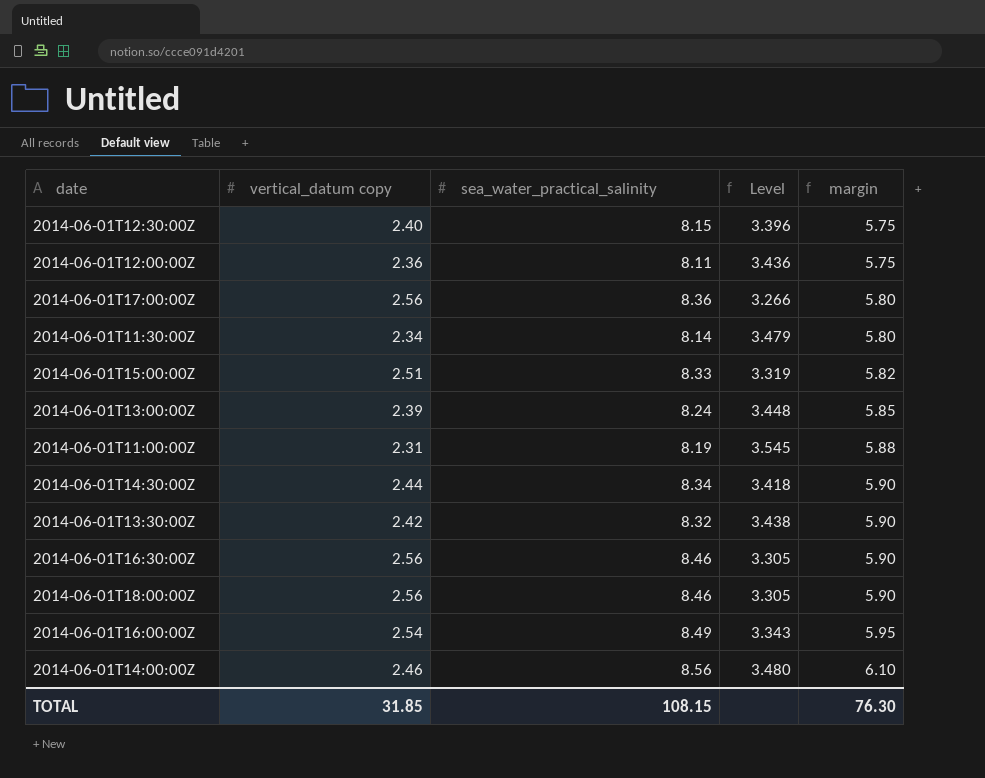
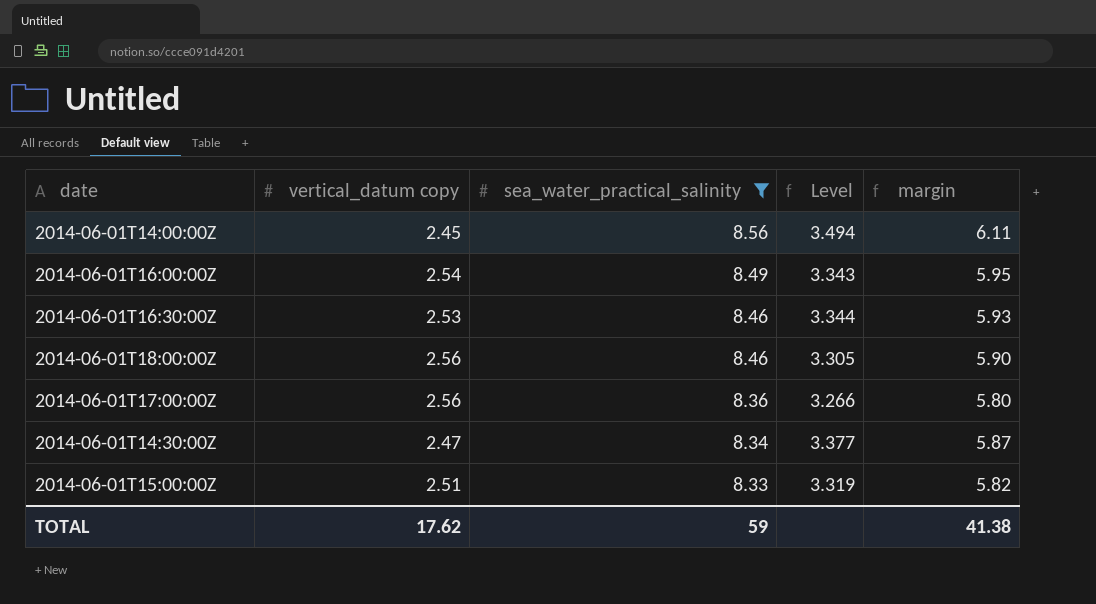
filter: none -> sea_water_practical_salinity >= 8.33
row order: margin ascending -> sea_water_practical_salinity descending
2014-06-01T14:00:00Z | vertical_datum copy: 2.46 -> 2.45
2014-06-01T14:00:00Z | Level: 3.480 -> 3.494
2014-06-01T14:00:00Z | margin: 6.10 -> 6.11
2014-06-01T16:30:00Z | vertical_datum copy: 2.56 -> 2.53
2014-06-01T16:30:00Z | Level: 3.305 -> 3.344
2014-06-01T16:30:00Z | margin: 5.90 -> 5.93
2014-06-01T14:30:00Z | vertical_datum copy: 2.44 -> 2.47
2014-06-01T14:30:00Z | Level: 3.418 -> 3.377
2014-06-01T14:30:00Z | margin: 5.90 -> 5.87
TOTAL | vertical_datum copy: 31.85 -> 17.62
TOTAL | sea_water_practical_salinity: 108.15 -> 59
TOTAL | margin: 76.30 -> 41.38

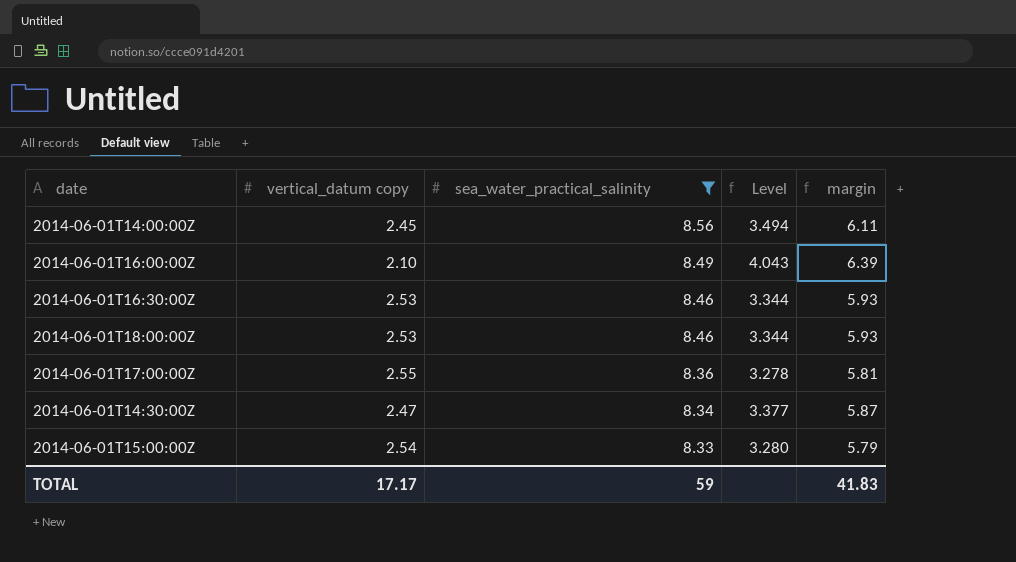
2014-06-01T16:00:00Z | vertical_datum copy: 2.54 -> 2.10
2014-06-01T16:00:00Z | Level: 3.343 -> 4.043
2014-06-01T16:00:00Z | margin: 5.95 -> 6.39
2014-06-01T18:00:00Z | vertical_datum copy: 2.56 -> 2.53
2014-06-01T18:00:00Z | Level: 3.305 -> 3.344
2014-06-01T18:00:00Z | margin: 5.90 -> 5.93
2014-06-01T17:00:00Z | vertical_datum copy: 2.56 -> 2.55
2014-06-01T17:00:00Z | Level: 3.266 -> 3.278
2014-06-01T17:00:00Z | margin: 5.80 -> 5.81
2014-06-01T15:00:00Z | vertical_datum copy: 2.51 -> 2.54
2014-06-01T15:00:00Z | Level: 3.319 -> 3.280
2014-06-01T15:00:00Z | margin: 5.82 -> 5.79
TOTAL | vertical_datum copy: 17.62 -> 17.17
TOTAL | margin: 41.38 -> 41.83

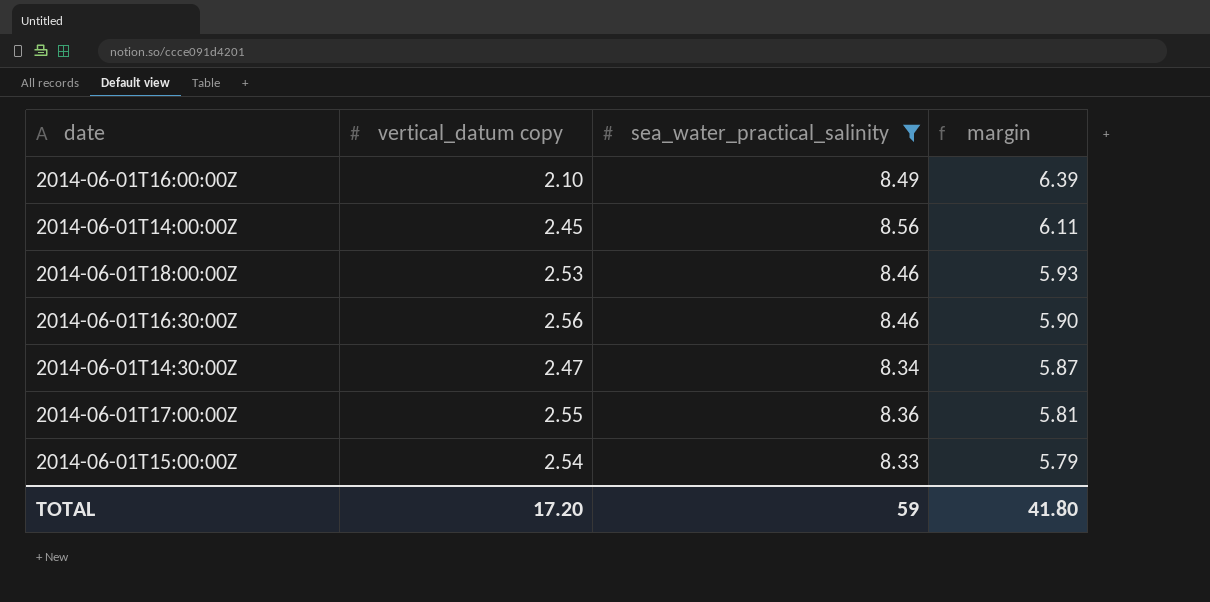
row order: sea_water_practical_salinity descending -> margin descending
column Level | formula: [sea_water_practical_salinity] / [vertical_datum copy] -> none
2014-06-01T16:30:00Z | vertical_datum copy: 2.53 -> 2.56
2014-06-01T16:30:00Z | margin: 5.93 -> 5.90
TOTAL | vertical_datum copy: 17.17 -> 17.20
TOTAL | margin: 41.83 -> 41.80

